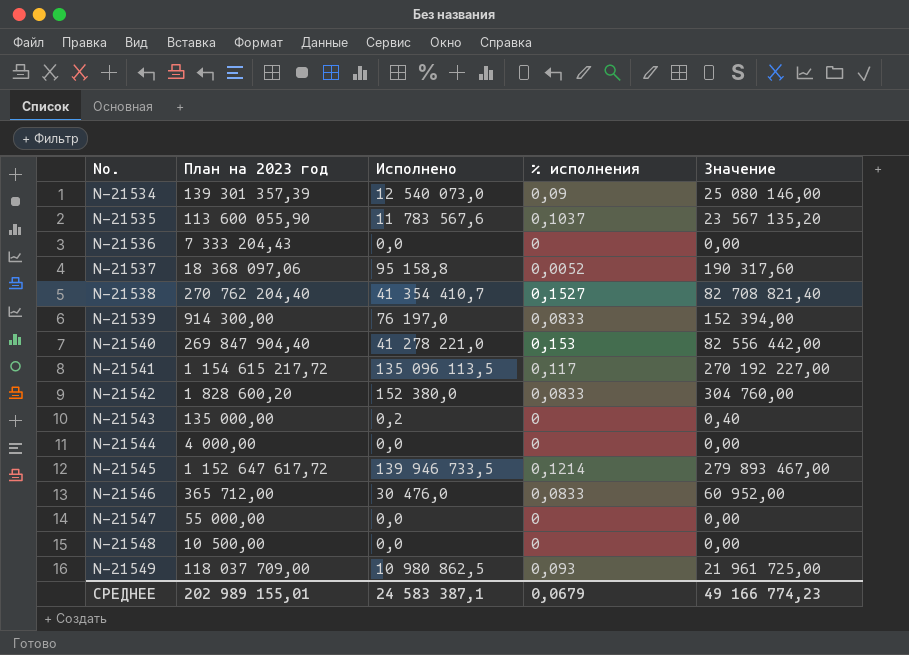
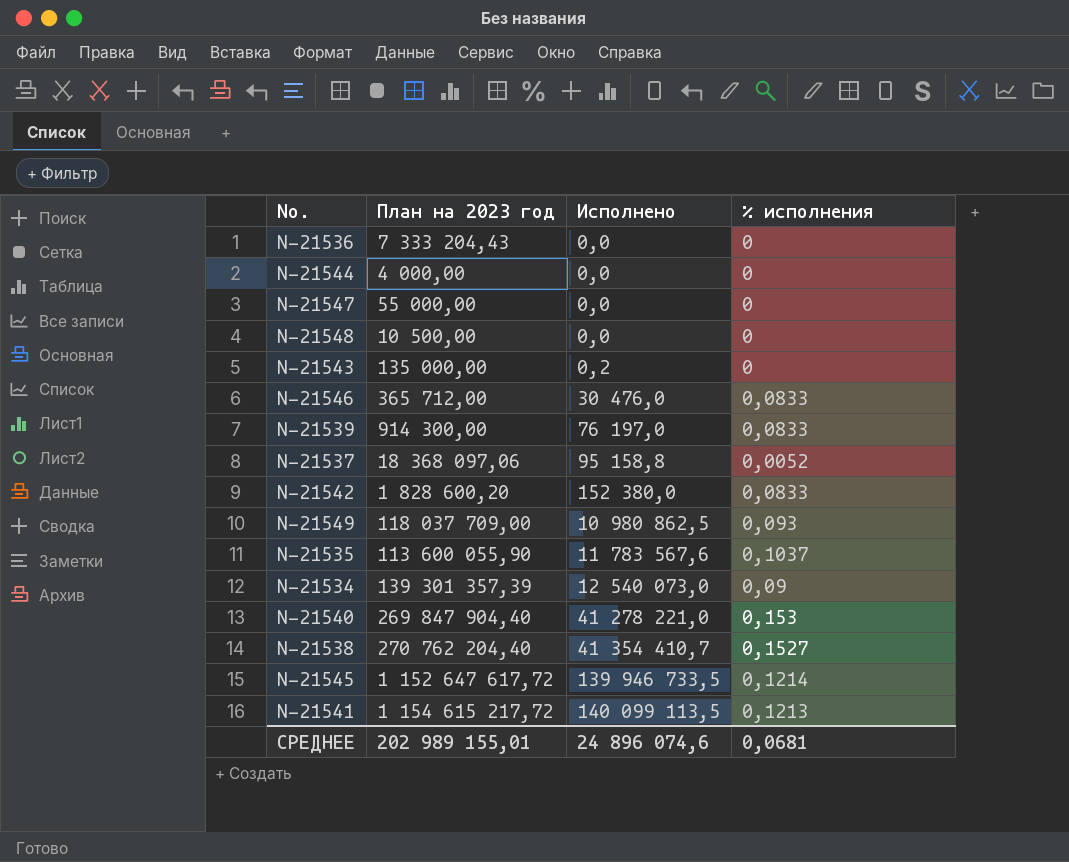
row order: No. ascending -> Исполнено ascending
column Значение | formula: [Исполнено] * 2 -> none
N-21541 | Исполнено: 135 096 113,5 -> 140 099 113,5
N-21541 | % исполнения: 0,117 -> 0,1213
СРЕДНЕЕ | Исполнено: 24 583 387,1 -> 24 896 074,6
СРЕДНЕЕ | % исполнения: 0,0679 -> 0,0681

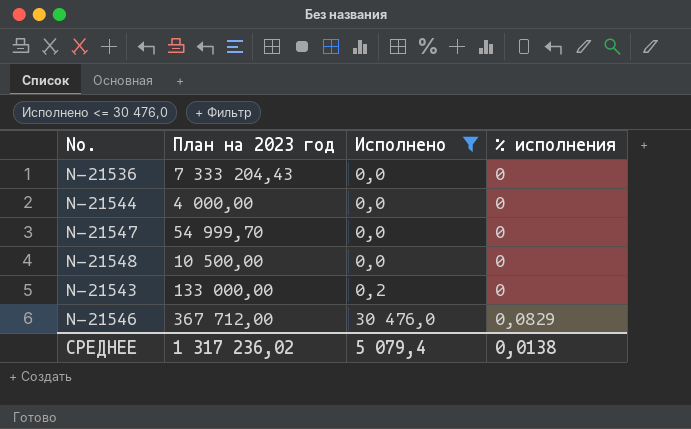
filter: none -> Исполнено <= 30 476,0
N-21547 | План на 2023 год: 55 000,00 -> 54 999,70
N-21543 | План на 2023 год: 135 000,00 -> 133 000,00
N-21546 | План на 2023 год: 365 712,00 -> 367 712,00
N-21546 | % исполнения: 0,0833 -> 0,0829
СРЕДНЕЕ | План на 2023 год: 202 989 155,01 -> 1 317 236,02
СРЕДНЕЕ | Исполнено: 24 896 074,6 -> 5 079,4
СРЕДНЕЕ | % исполнения: 0,0681 -> 0,0138

